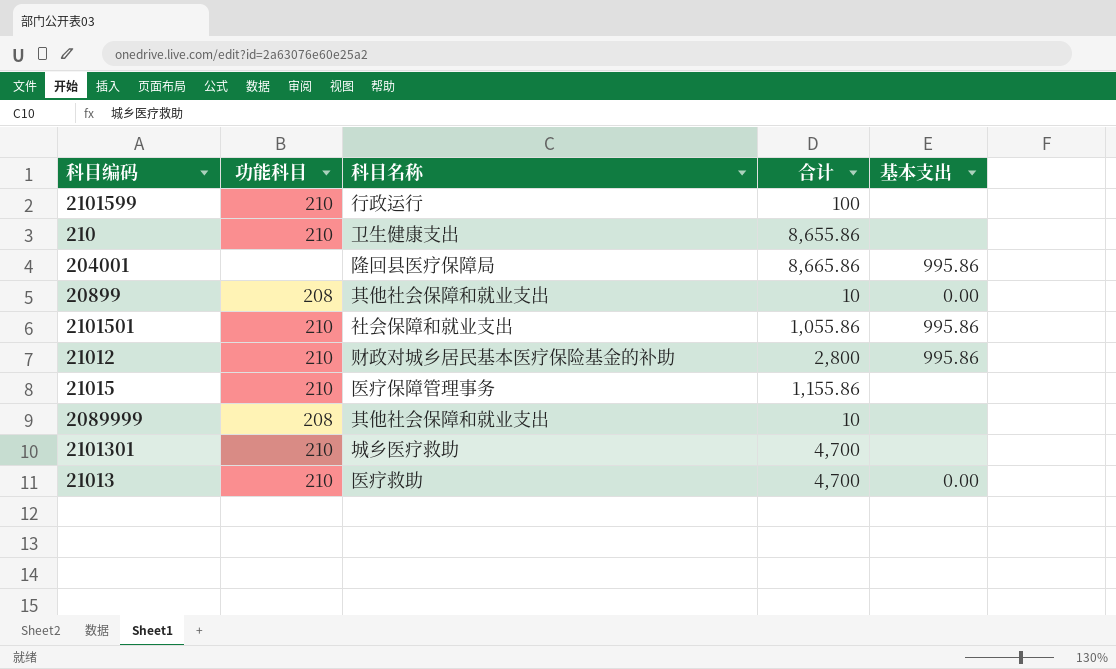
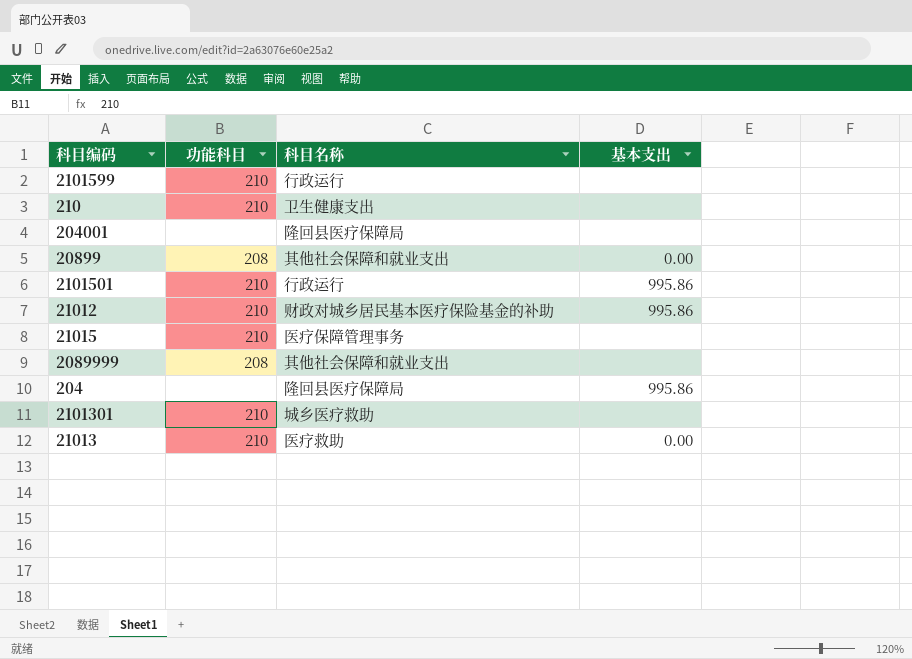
column 合计 | position: 4 -> none
204001 | 基本支出: 995.86 -> none
2101501 | 科目名称: 社会保障和就业支出 -> 行政运行
row 204: none -> none | 隆回县医疗保障局 | 995.86

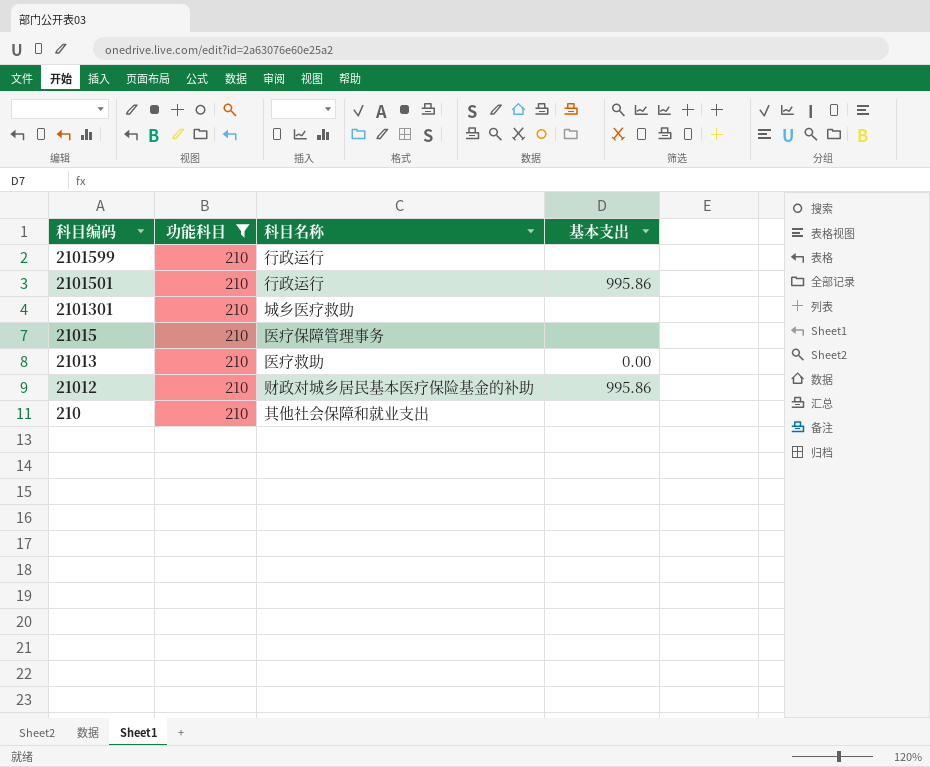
filter: none -> 功能科目 = 210
row order: none -> 科目编码 descending
210 | 科目名称: 卫生健康支出 -> 其他社会保障和就业支出

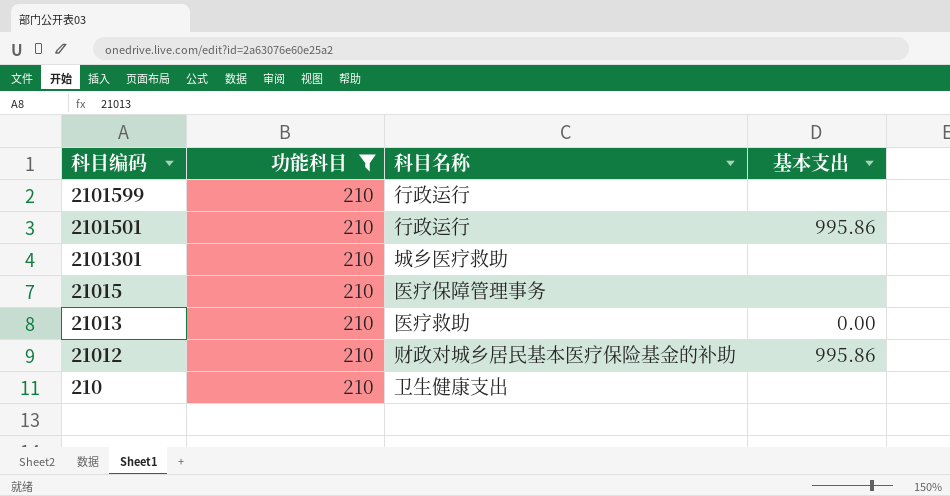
210 | 科目名称: 其他社会保障和就业支出 -> 卫生健康支出

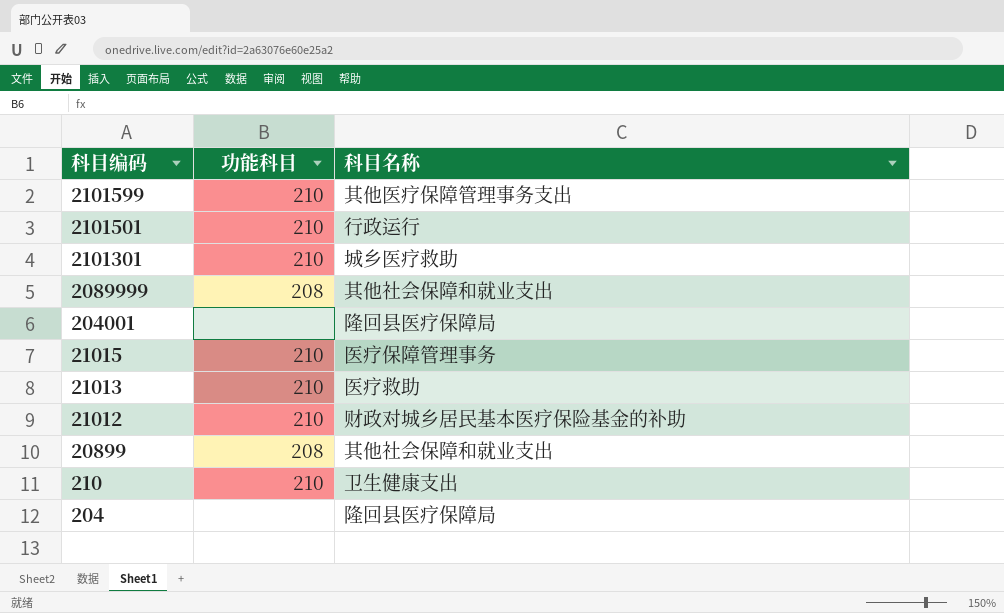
filter: 功能科目 = 210 -> none
column 基本支出 | position: 4 -> none
2101599 | 科目名称: 行政运行 -> 其他医疗保障管理事务支出

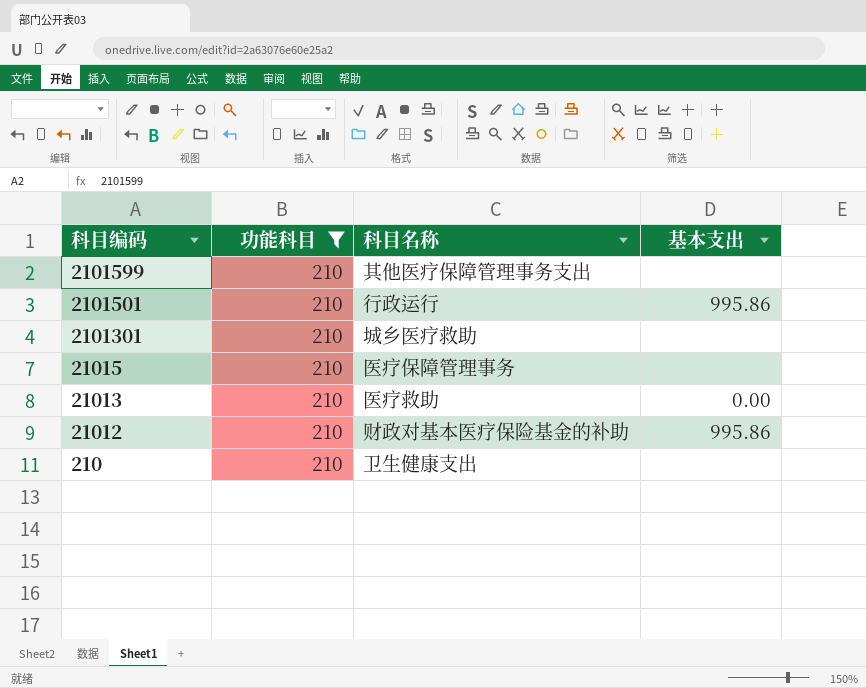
filter: none -> 功能科目 = 210
column 基本支出 | position: none -> 4
21012 | 科目名称: 财政对城乡居民基本医疗保险基金的补助 -> 财政对基本医疗保险基金的补助

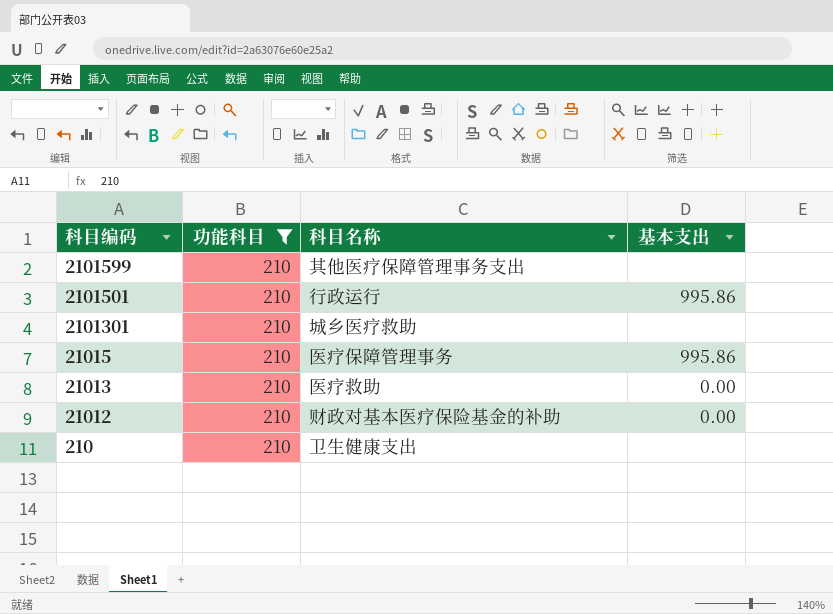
21015 | 基本支出: none -> 995.86
21012 | 基本支出: 995.86 -> 0.00

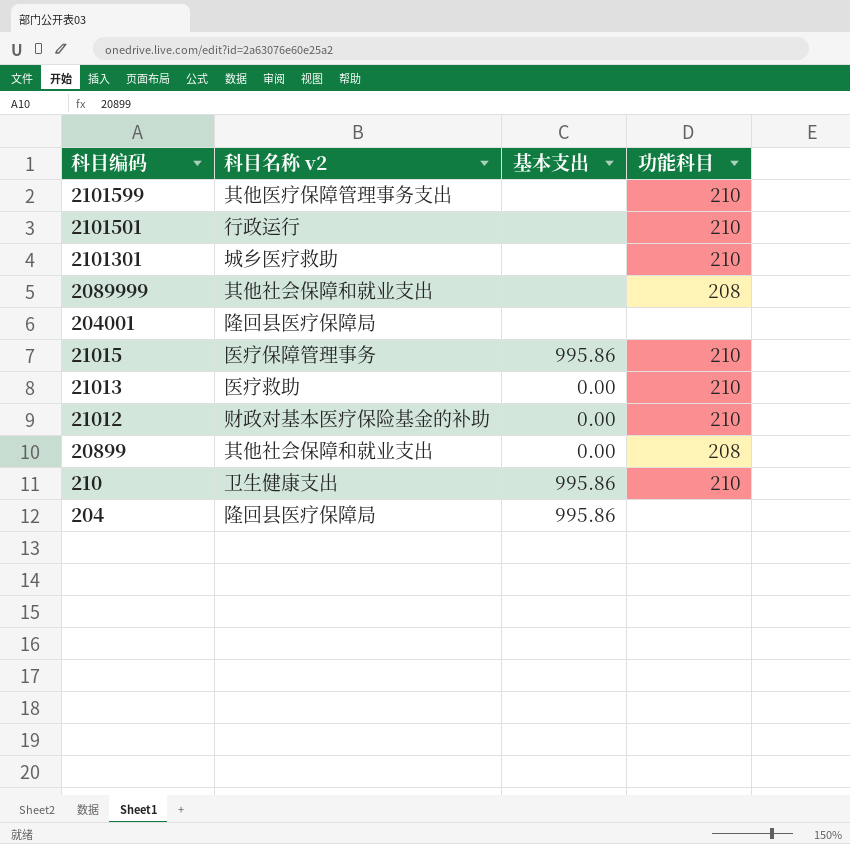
filter: 功能科目 = 210 -> none
column name: 科目名称 -> 科目名称 v2
column 功能科目 | position: 2 -> 4
2101501 | 基本支出: 995.86 -> none
210 | 基本支出: none -> 995.86

